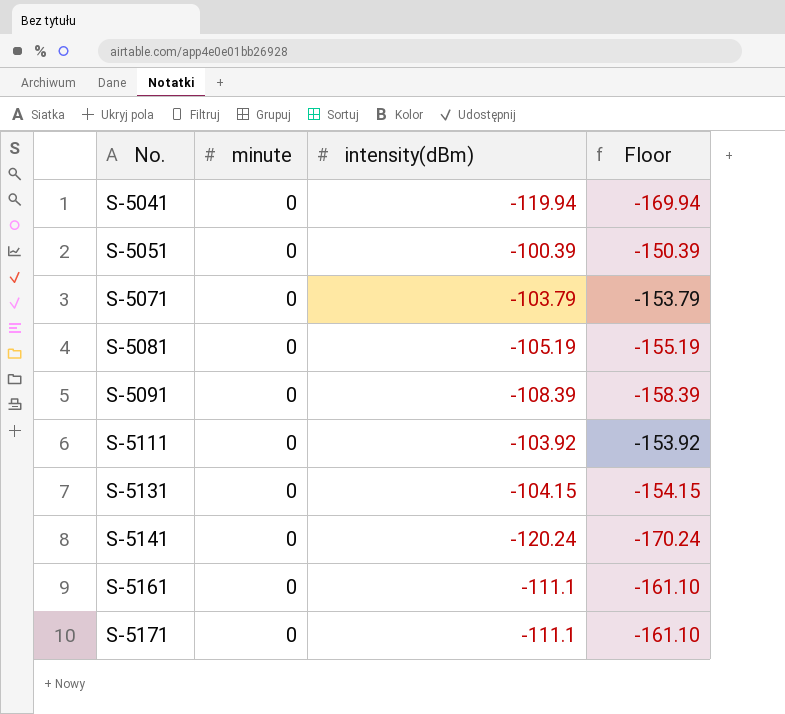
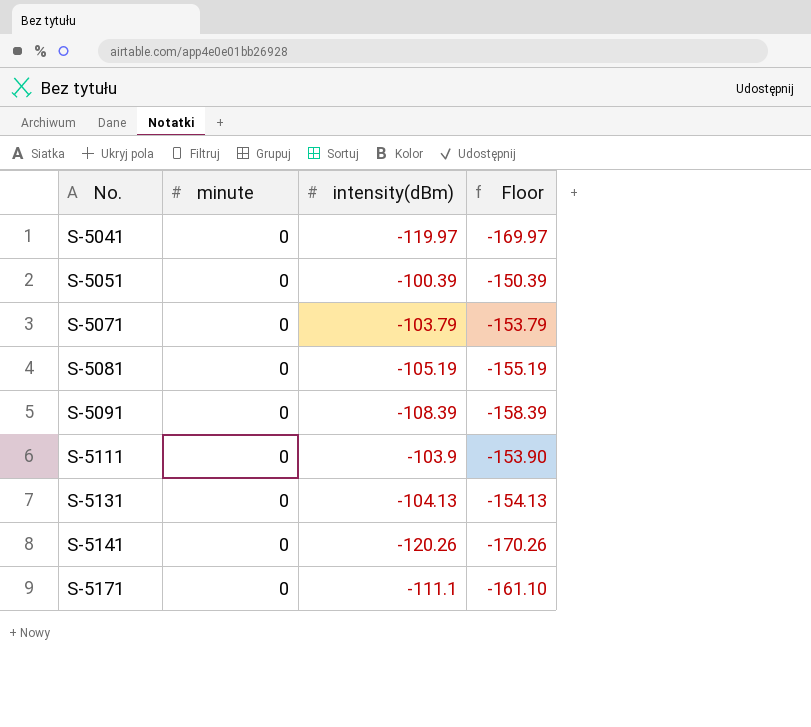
row S-5161: 0 | -111.1 | -161.10 -> none
S-5041 | intensity(dBm): -119.94 -> -119.97
S-5041 | Floor: -169.94 -> -169.97
S-5111 | intensity(dBm): -103.92 -> -103.9
S-5111 | Floor: -153.92 -> -153.90
S-5131 | intensity(dBm): -104.15 -> -104.13
S-5131 | Floor: -154.15 -> -154.13
S-5141 | intensity(dBm): -120.24 -> -120.26
S-5141 | Floor: -170.24 -> -170.26

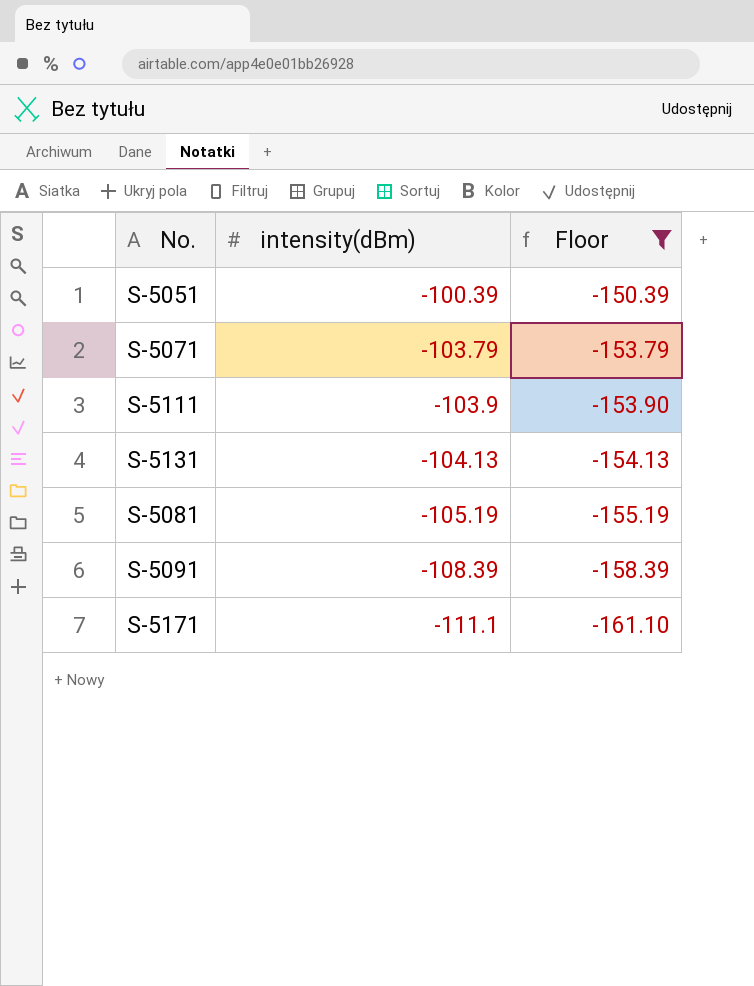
filter: none -> Floor >= -161.10
row order: No. ascending -> intensity(dBm) descending
column minute | position: 2 -> none

